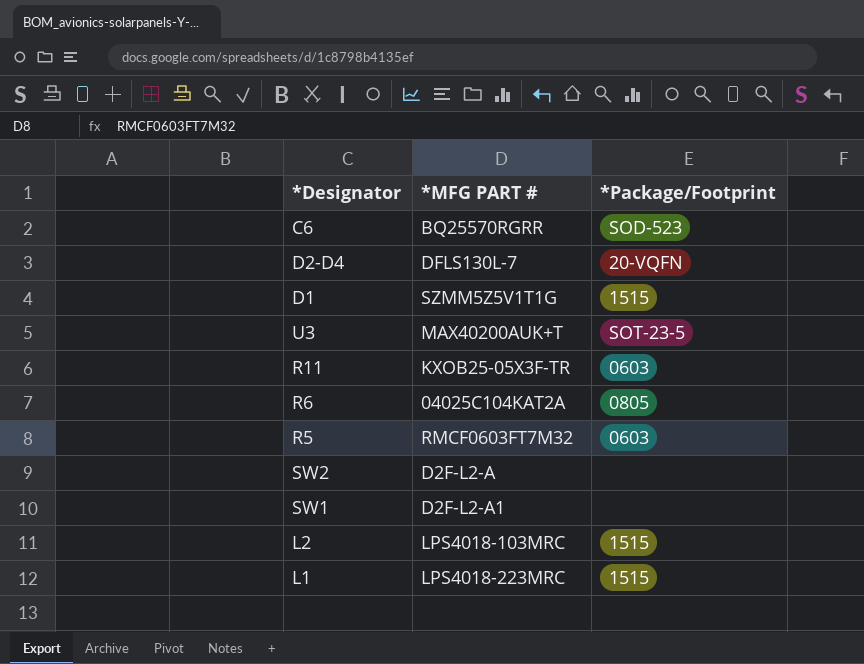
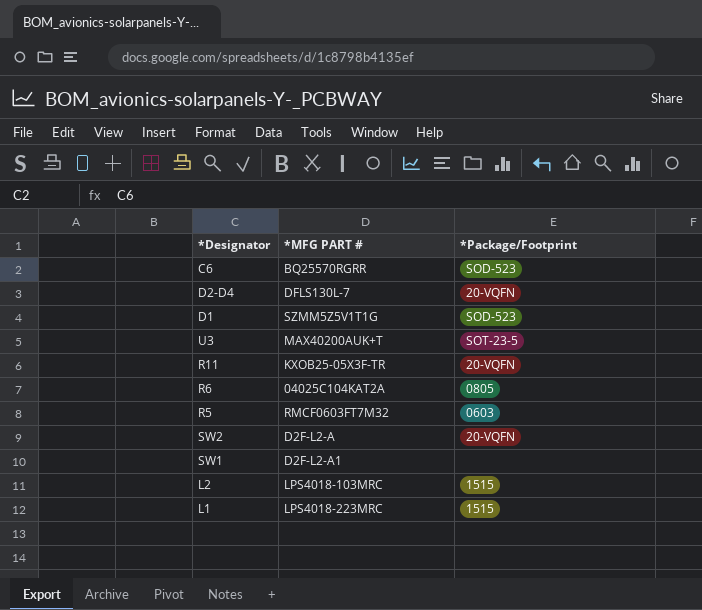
D1 | *Package/Footprint: 1515 -> SOD-523
R11 | *Package/Footprint: 0603 -> 20-VQFN
SW2 | *Package/Footprint: none -> 20-VQFN

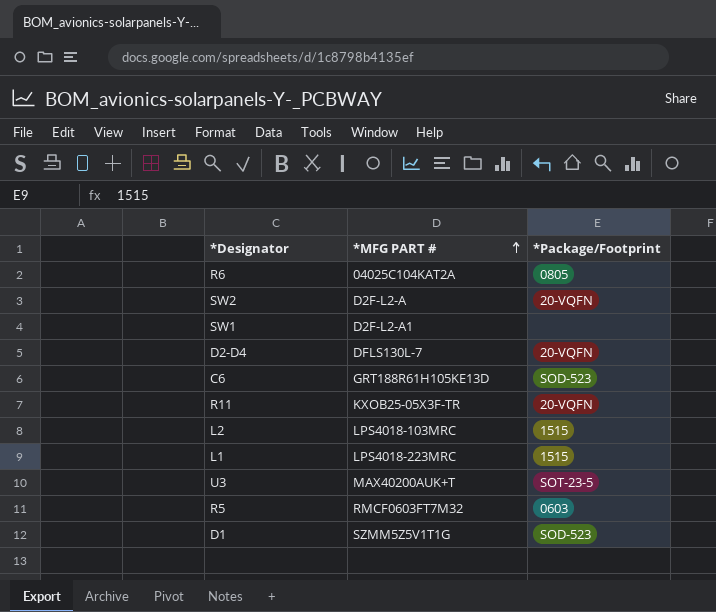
row order: none -> *MFG PART # ascending
C6 | *MFG PART #: BQ25570RGRR -> GRT188R61H105KE13D

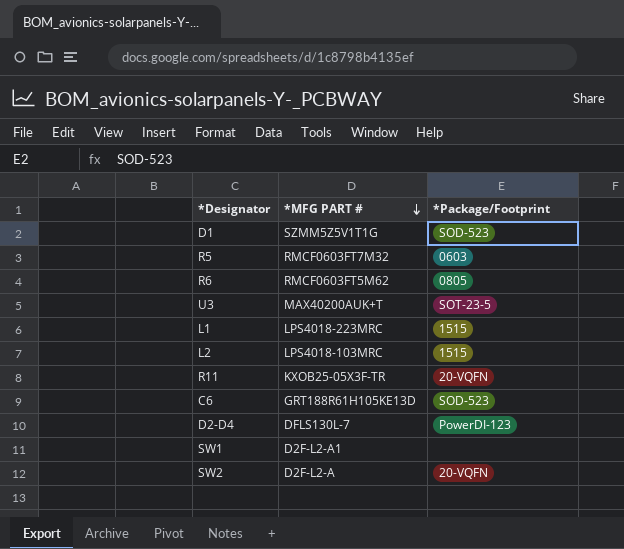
row order: *MFG PART # ascending -> *MFG PART # descending
R6 | *MFG PART #: 04025C104KAT2A -> RMCF0603FT5M62
D2-D4 | *Package/Footprint: 20-VQFN -> PowerDI-123

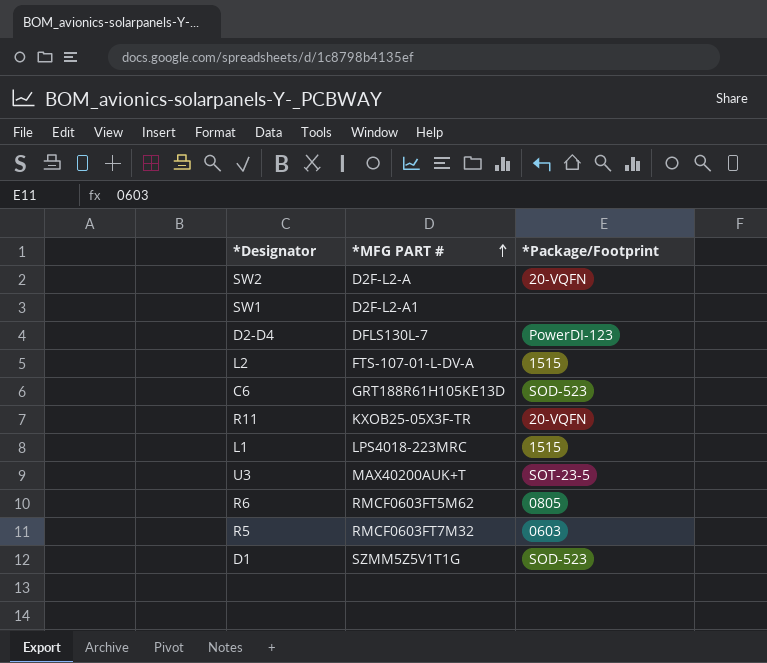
row order: *MFG PART # descending -> *MFG PART # ascending
L2 | *MFG PART #: LPS4018-103MRC -> FTS-107-01-L-DV-A

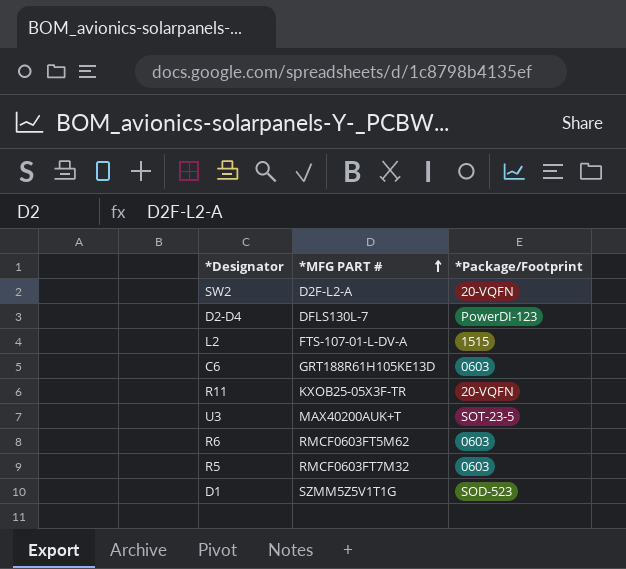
row SW1: D2F-L2-A1 | none -> none
row L1: LPS4018-223MRC | 1515 -> none
C6 | *Package/Footprint: SOD-523 -> 0603
R6 | *Package/Footprint: 0805 -> 0603

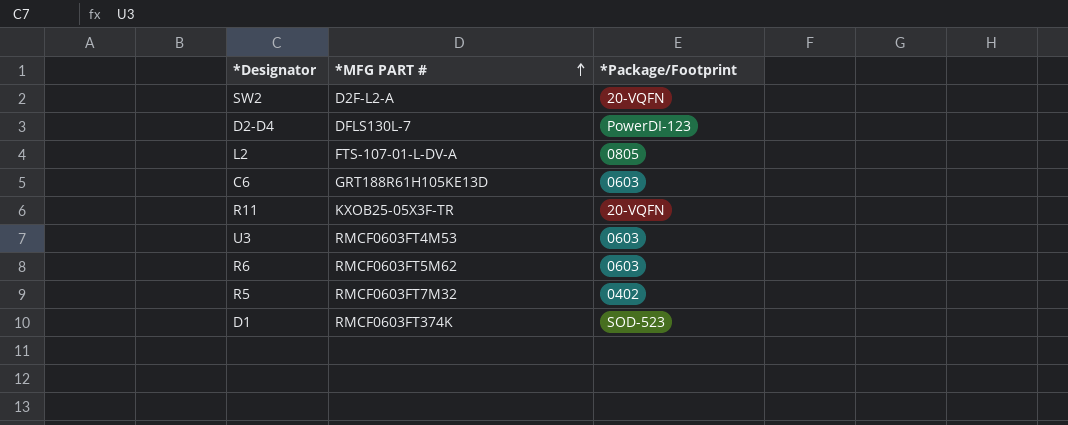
L2 | *Package/Footprint: 1515 -> 0805
U3 | *MFG PART #: MAX40200AUK+T -> RMCF0603FT4M53
U3 | *Package/Footprint: SOT-23-5 -> 0603
R5 | *Package/Footprint: 0603 -> 0402
D1 | *MFG PART #: SZMM5Z5V1T1G -> RMCF0603FT374K

